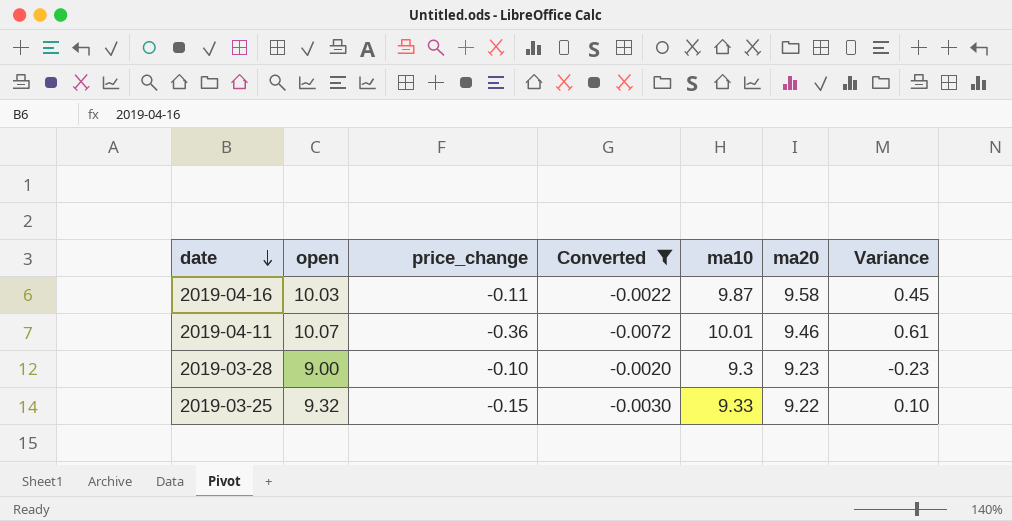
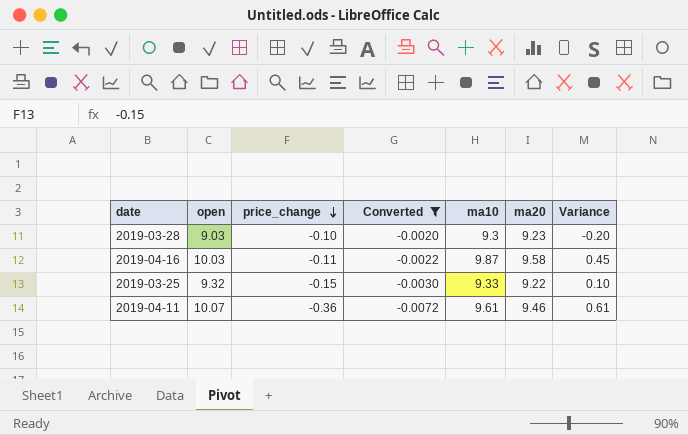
row order: date descending -> price_change descending
2019-03-28 | open: 9.00 -> 9.03
2019-03-28 | Variance: -0.23 -> -0.20
2019-04-11 | ma10: 10.01 -> 9.61

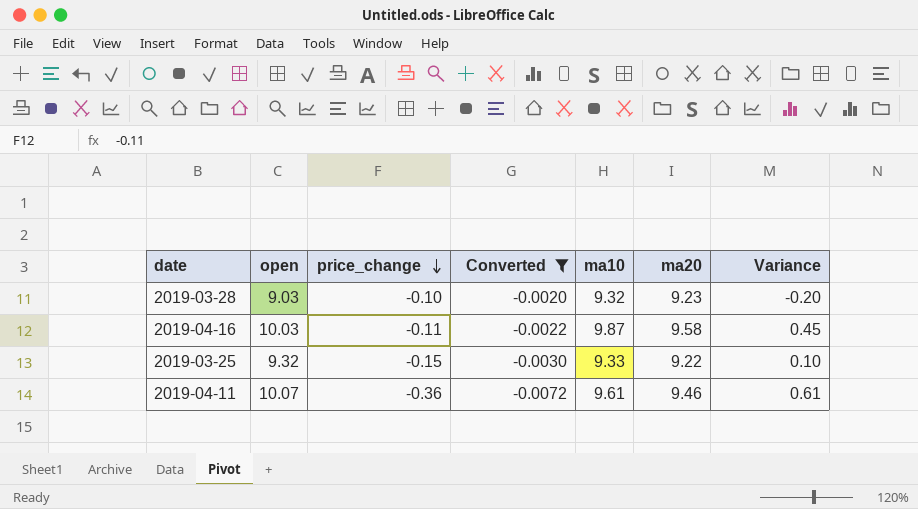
2019-03-28 | ma10: 9.3 -> 9.32

